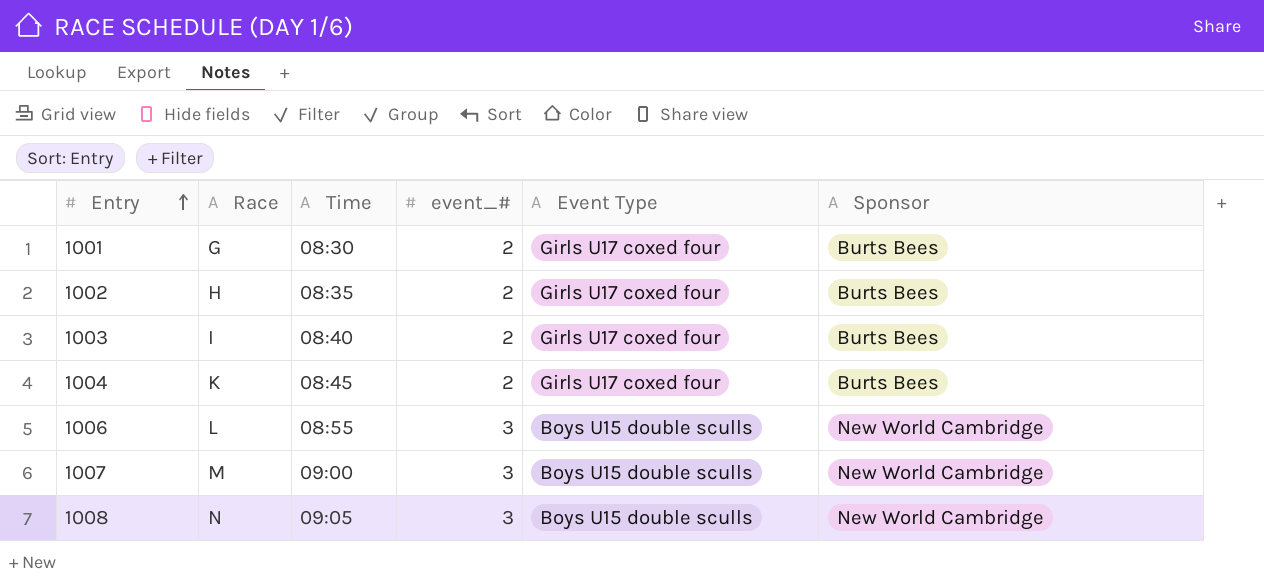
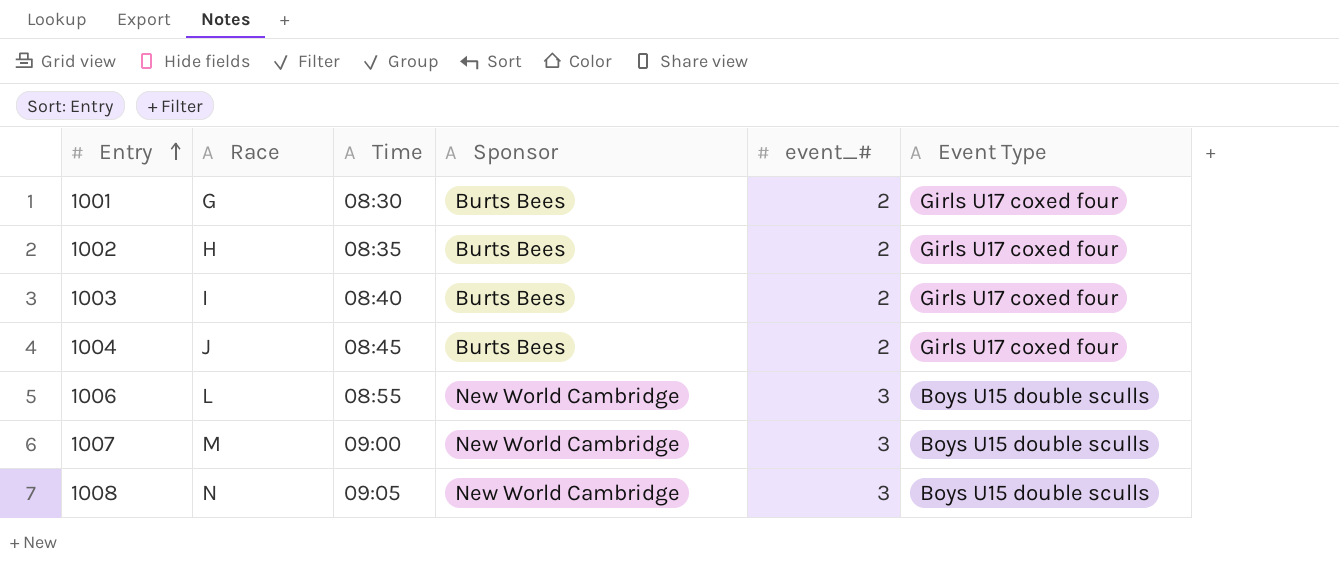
column Sponsor | position: 6 -> 4
1004 | Race: K -> J

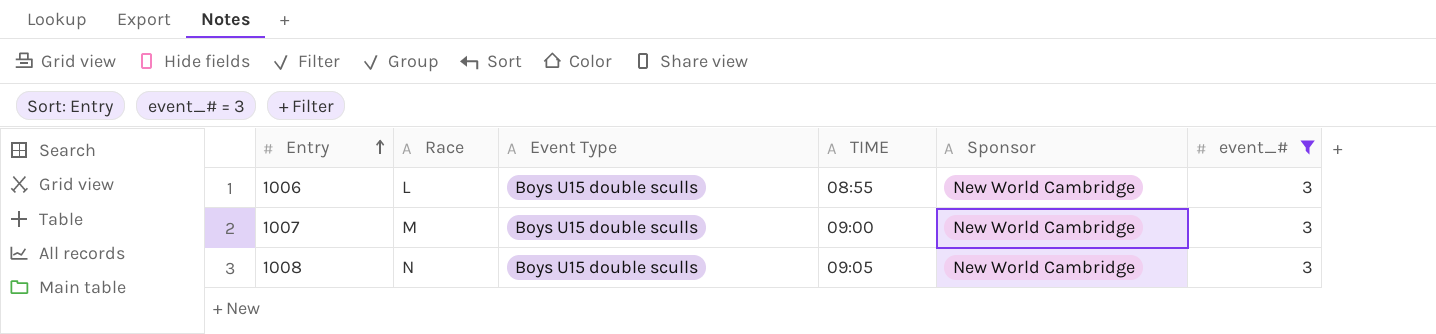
filter: none -> event_# = 3
column Event Type | position: 6 -> 3
column name: Time -> TIME

